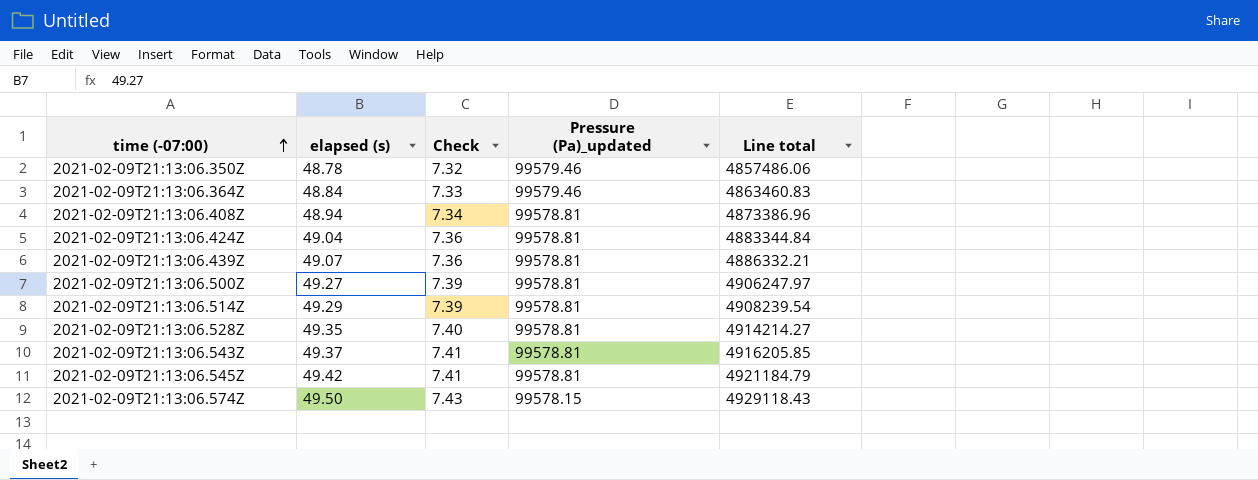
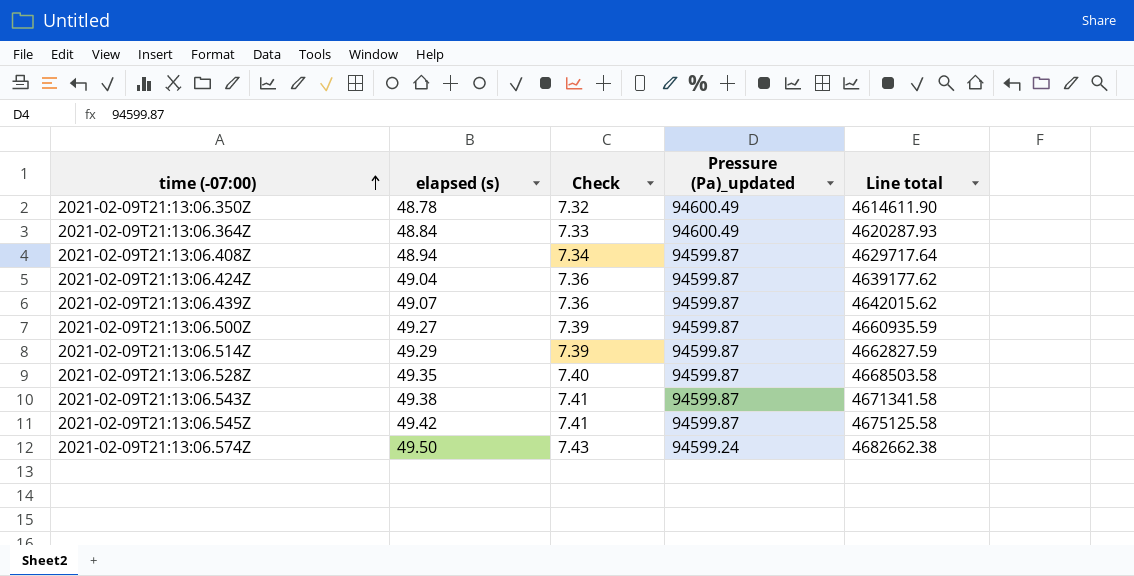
2021-02-09T21:13:06.350Z | Pressure (Pa)_updated: 99579.46 -> 94600.49
2021-02-09T21:13:06.350Z | Line total: 4857486.06 -> 4614611.90
2021-02-09T21:13:06.364Z | Pressure (Pa)_updated: 99579.46 -> 94600.49
2021-02-09T21:13:06.364Z | Line total: 4863460.83 -> 4620287.93
2021-02-09T21:13:06.408Z | Pressure (Pa)_updated: 99578.81 -> 94599.87
2021-02-09T21:13:06.408Z | Line total: 4873386.96 -> 4629717.64
2021-02-09T21:13:06.424Z | Pressure (Pa)_updated: 99578.81 -> 94599.87
2021-02-09T21:13:06.424Z | Line total: 4883344.84 -> 4639177.62
2021-02-09T21:13:06.439Z | Pressure (Pa)_updated: 99578.81 -> 94599.87
2021-02-09T21:13:06.439Z | Line total: 4886332.21 -> 4642015.62
2021-02-09T21:13:06.500Z | Pressure (Pa)_updated: 99578.81 -> 94599.87
2021-02-09T21:13:06.500Z | Line total: 4906247.97 -> 4660935.59
2021-02-09T21:13:06.514Z | Pressure (Pa)_updated: 99578.81 -> 94599.87
2021-02-09T21:13:06.514Z | Line total: 4908239.54 -> 4662827.59
2021-02-09T21:13:06.528Z | Pressure (Pa)_updated: 99578.81 -> 94599.87
2021-02-09T21:13:06.528Z | Line total: 4914214.27 -> 4668503.58
2021-02-09T21:13:06.543Z | elapsed (s): 49.37 -> 49.38
2021-02-09T21:13:06.543Z | Pressure (Pa)_updated: 99578.81 -> 94599.87
2021-02-09T21:13:06.543Z | Line total: 4916205.85 -> 4671341.58
2021-02-09T21:13:06.545Z | Pressure (Pa)_updated: 99578.81 -> 94599.87
2021-02-09T21:13:06.545Z | Line total: 4921184.79 -> 4675125.58
2021-02-09T21:13:06.574Z | Pressure (Pa)_updated: 99578.15 -> 94599.24
2021-02-09T21:13:06.574Z | Line total: 4929118.43 -> 4682662.38

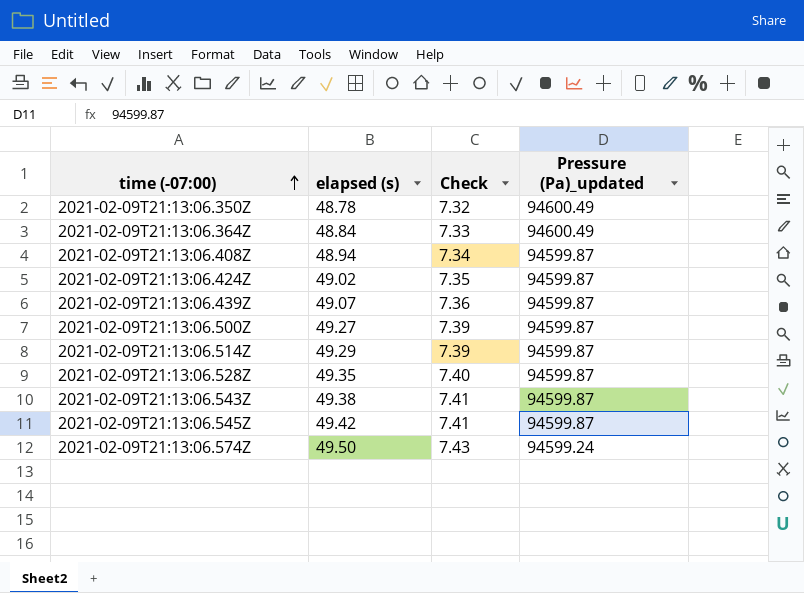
column Line total | formula: [elapsed (s)] * [Pressure (Pa)_updated] -> none
2021-02-09T21:13:06.424Z | elapsed (s): 49.04 -> 49.02
2021-02-09T21:13:06.424Z | Check: 7.36 -> 7.35

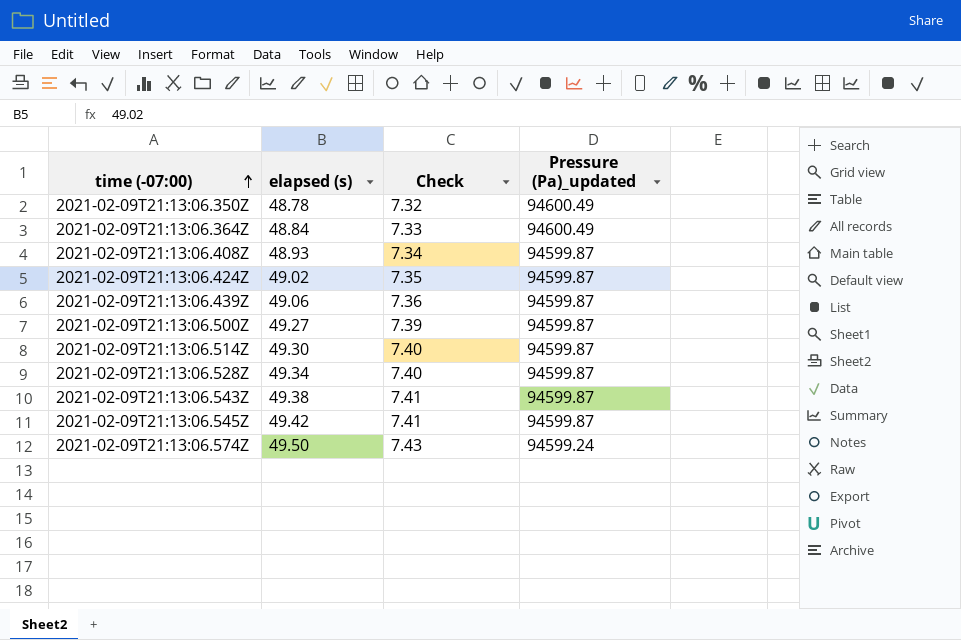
2021-02-09T21:13:06.408Z | elapsed (s): 48.94 -> 48.93
2021-02-09T21:13:06.439Z | elapsed (s): 49.07 -> 49.06
2021-02-09T21:13:06.514Z | elapsed (s): 49.29 -> 49.30
2021-02-09T21:13:06.514Z | Check: 7.39 -> 7.40
2021-02-09T21:13:06.528Z | elapsed (s): 49.35 -> 49.34

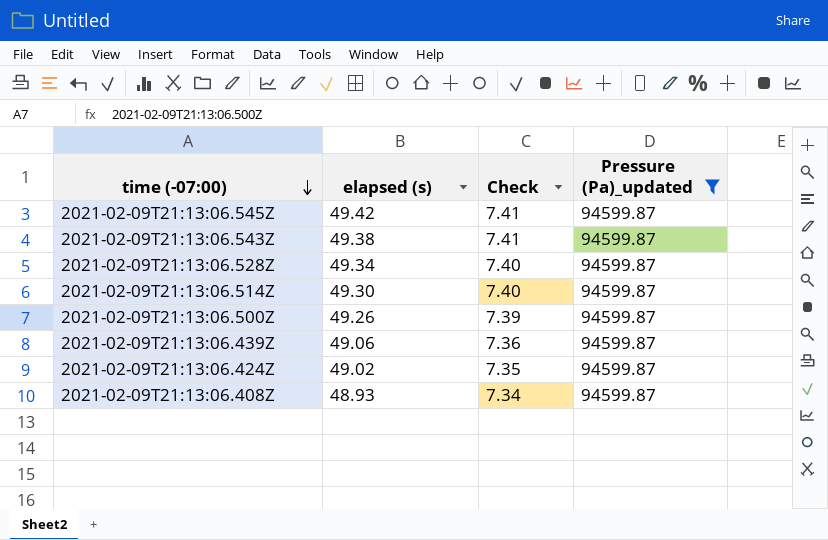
filter: none -> Pressure (Pa)_updated = 94599.87
row order: time (-07:00) ascending -> time (-07:00) descending
2021-02-09T21:13:06.500Z | elapsed (s): 49.27 -> 49.26

